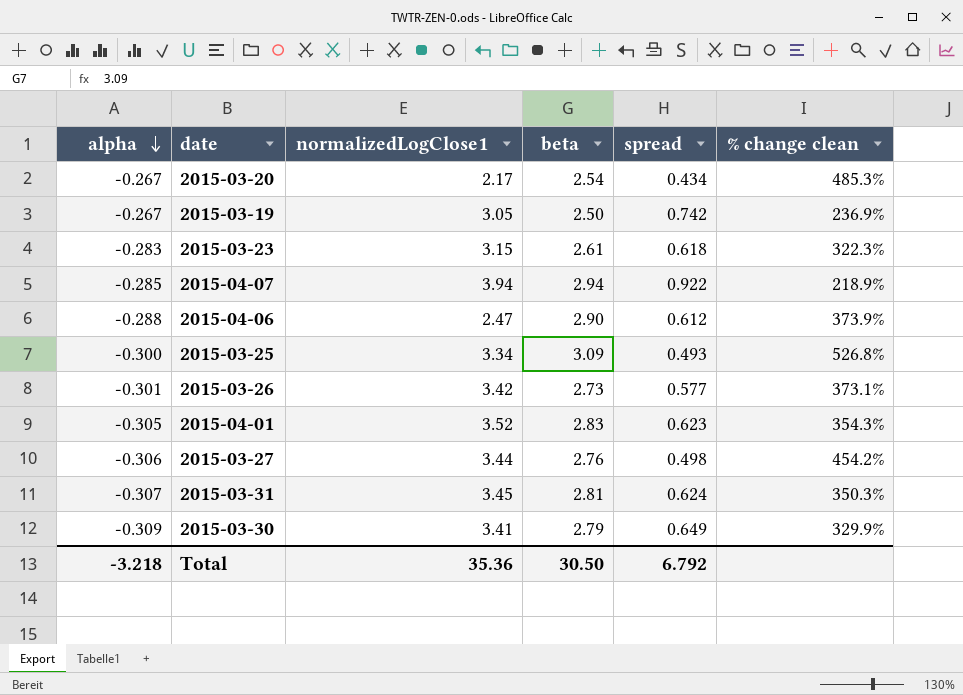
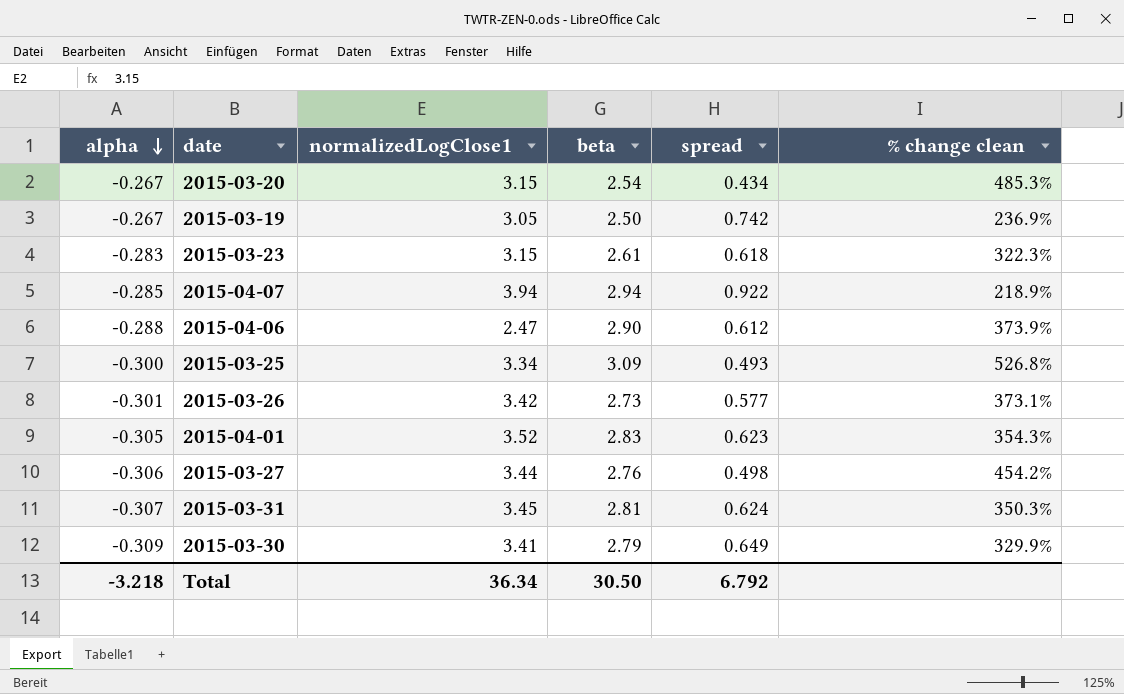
2015-03-20 | normalizedLogClose1: 2.17 -> 3.15
Total | normalizedLogClose1: 35.36 -> 36.34

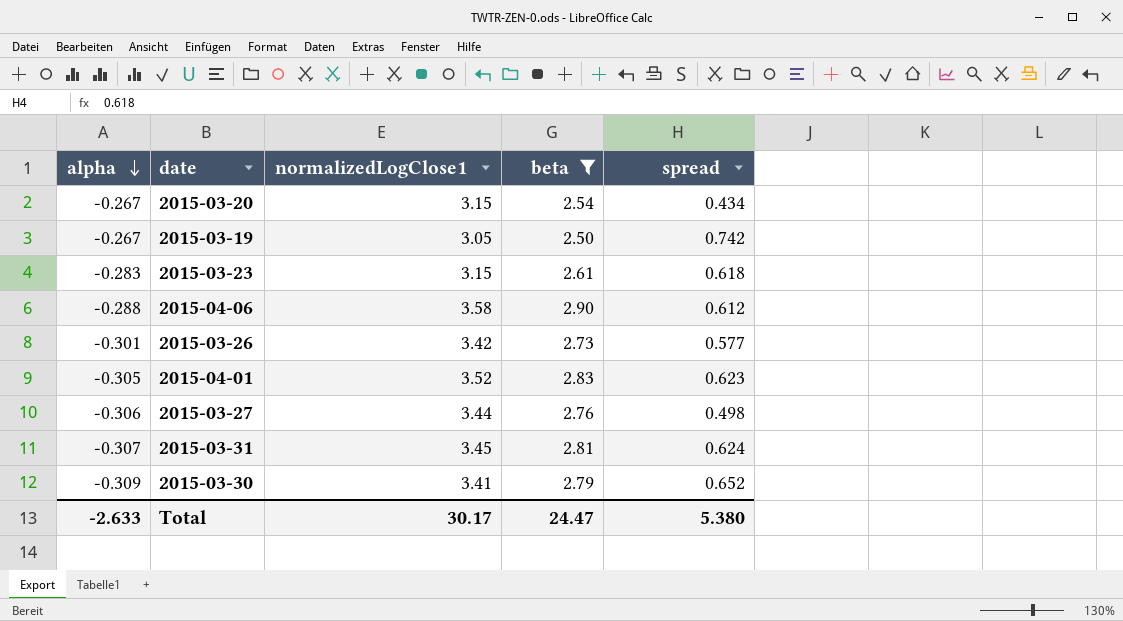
filter: none -> beta <= 2.90
column % change clean | formula: ([beta] - [spread]) / [spread] -> none
2015-04-06 | normalizedLogClose1: 2.47 -> 3.58
2015-03-30 | spread: 0.649 -> 0.652
Total | alpha: -3.218 -> -2.633
Total | normalizedLogClose1: 36.34 -> 30.17
Total | beta: 30.50 -> 24.47
Total | spread: 6.792 -> 5.380

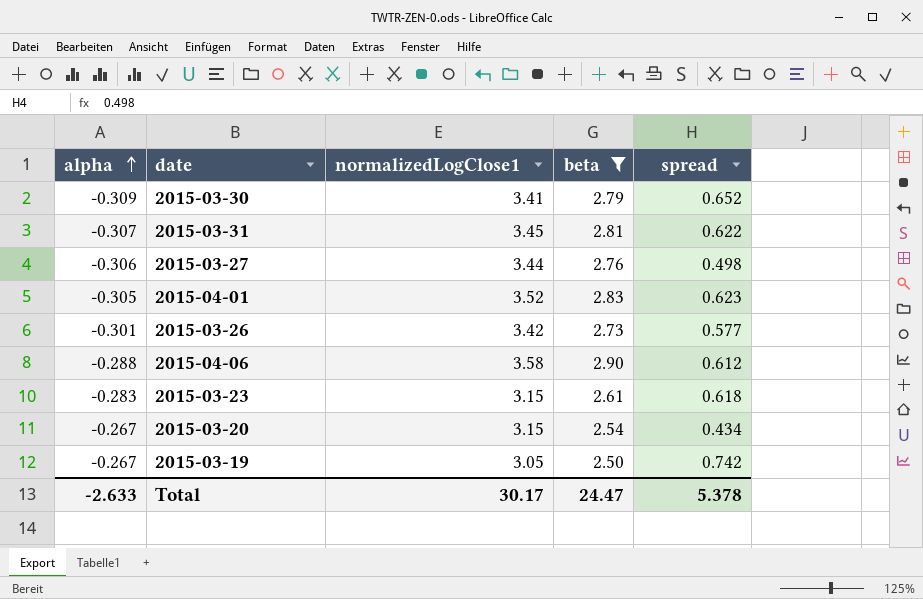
row order: alpha descending -> alpha ascending
2015-03-31 | spread: 0.624 -> 0.622
Total | spread: 5.380 -> 5.378

